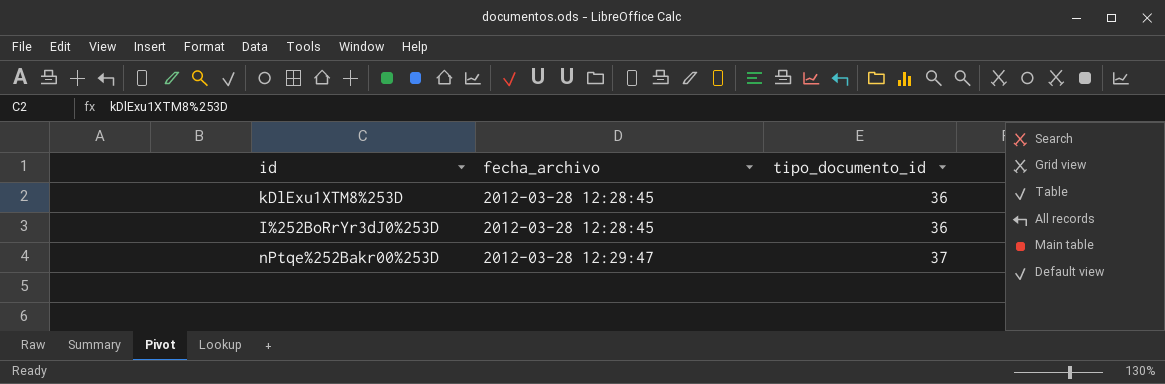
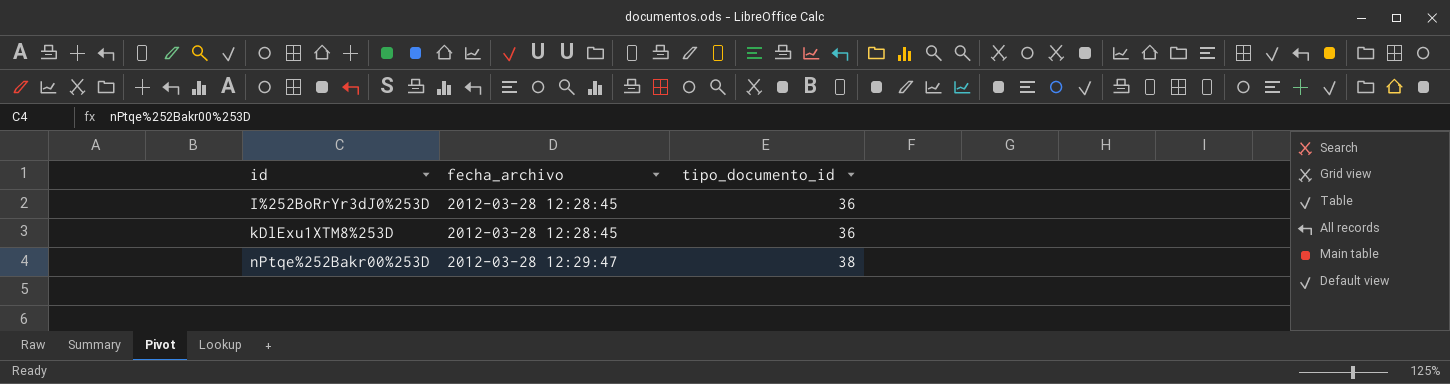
row order: fecha_archivo ascending -> id ascending
nPtqe%252Bakr00%253D | tipo_documento_id: 37 -> 38

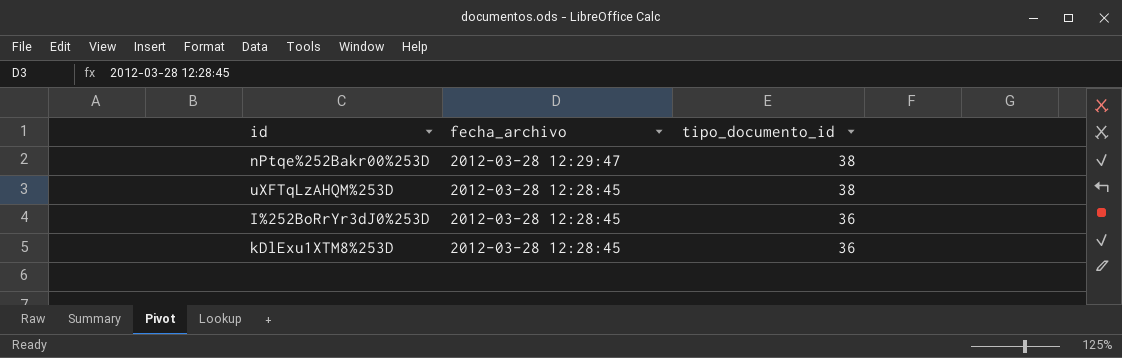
row order: id ascending -> fecha_archivo descending
row uXFTqLzAHQM%253D: none -> 2012-03-28 12:28:45 | 38

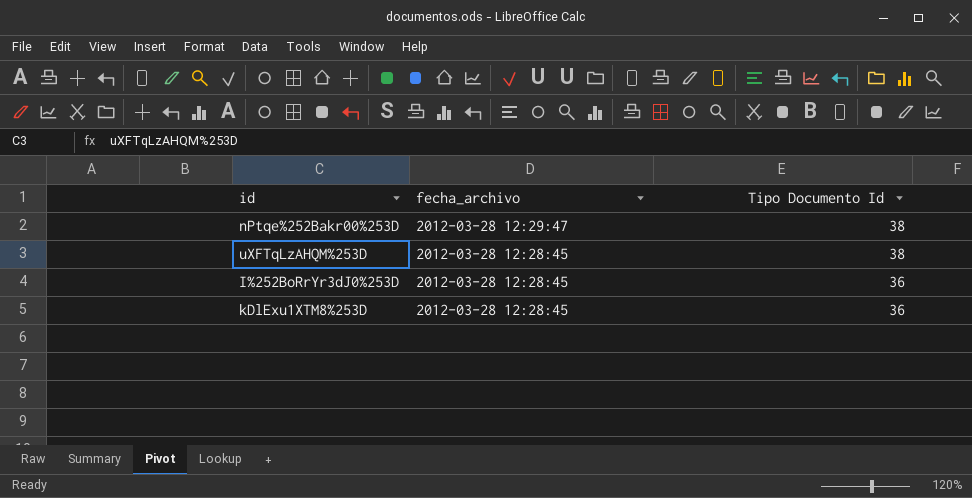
column name: tipo_documento_id -> Tipo Documento Id

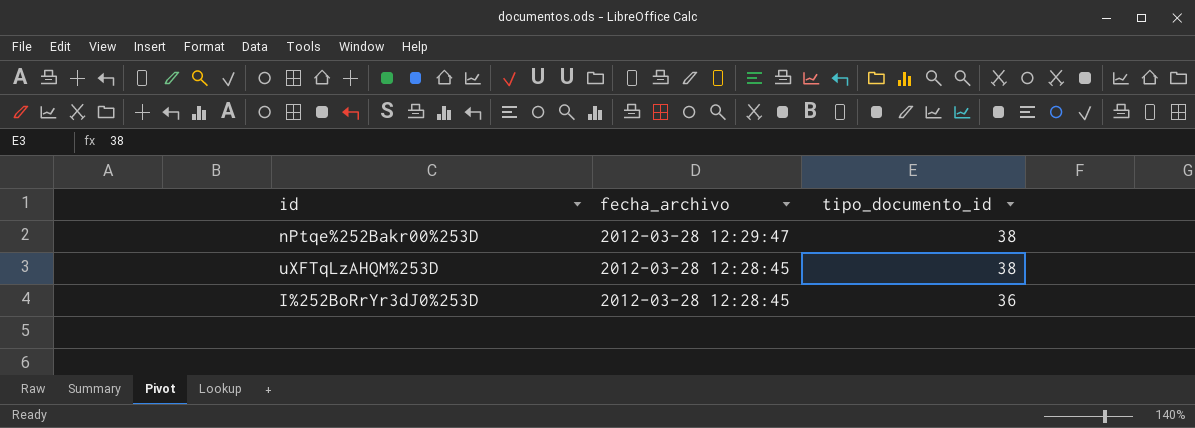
column name: Tipo Documento Id -> tipo_documento_id
row kDlExu1XTM8%253D: 2012-03-28 12:28:45 | 36 -> none

